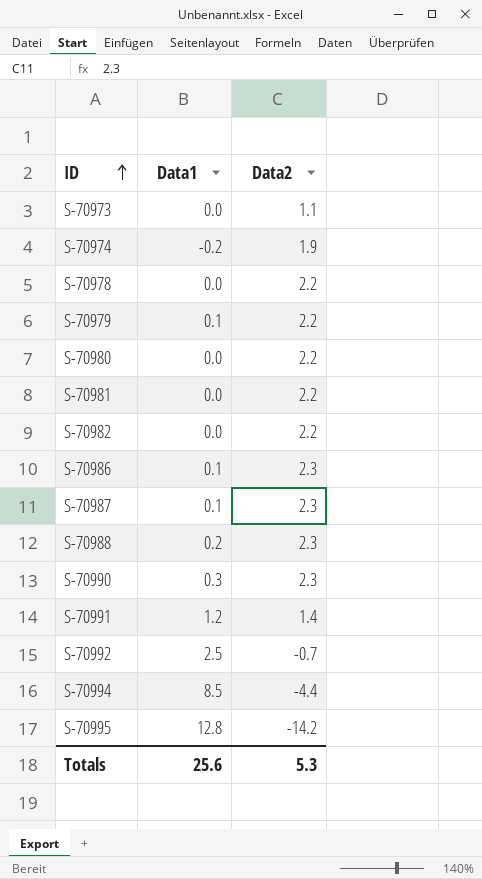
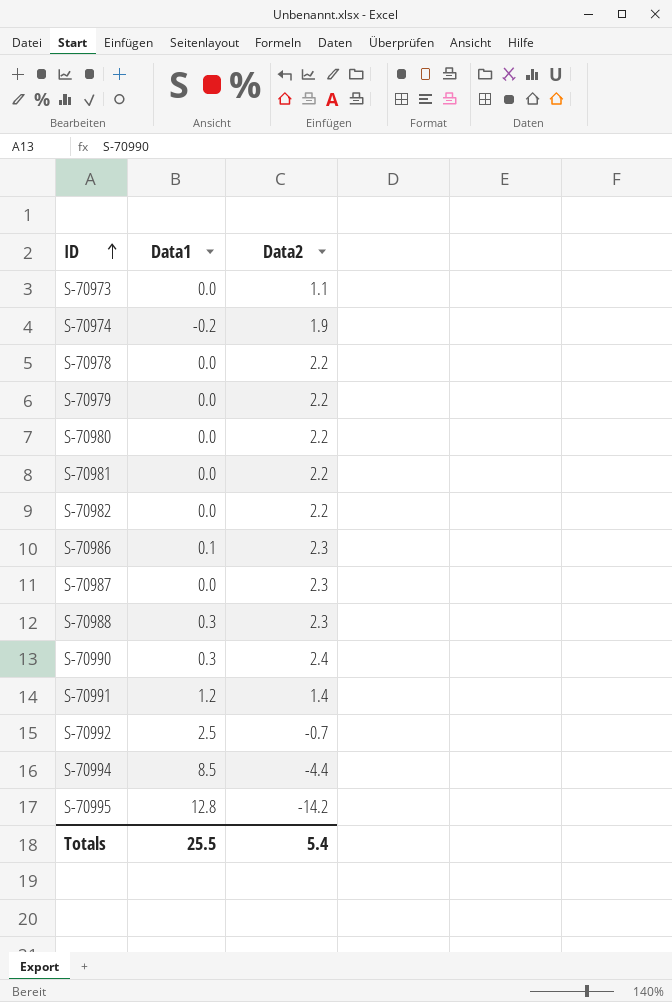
S-70979 | Data1: 0.1 -> 0.0
S-70987 | Data1: 0.1 -> 0.0
S-70988 | Data1: 0.2 -> 0.3
S-70990 | Data2: 2.3 -> 2.4
Totals | Data1: 25.6 -> 25.5
Totals | Data2: 5.3 -> 5.4

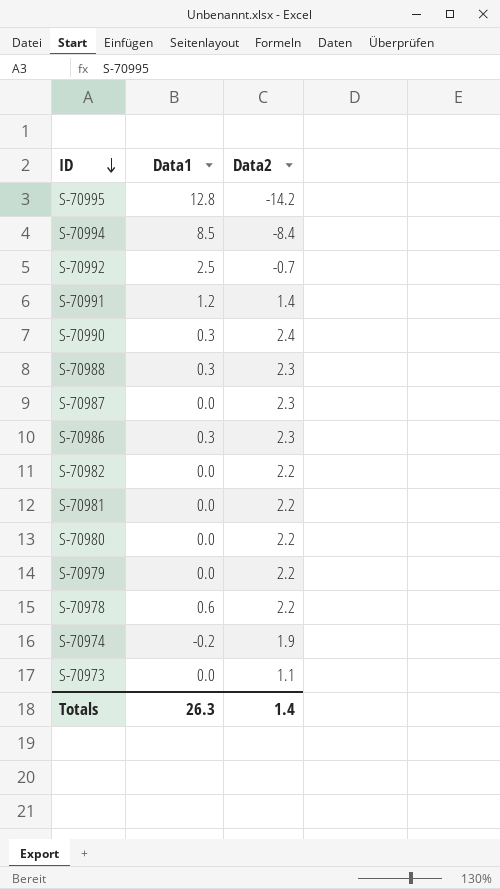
row order: ID ascending -> ID descending
S-70994 | Data2: -4.4 -> -8.4
S-70986 | Data1: 0.1 -> 0.3
S-70978 | Data1: 0.0 -> 0.6
Totals | Data1: 25.5 -> 26.3
Totals | Data2: 5.4 -> 1.4

